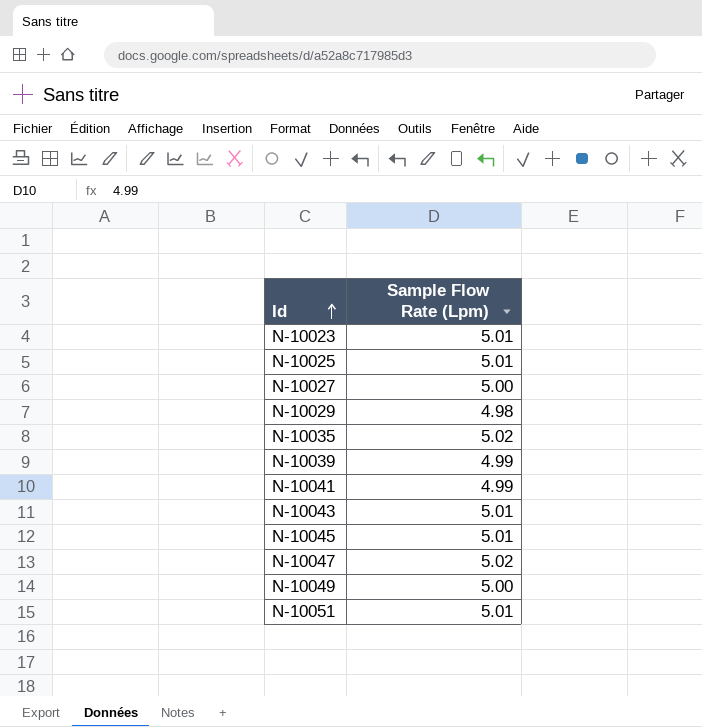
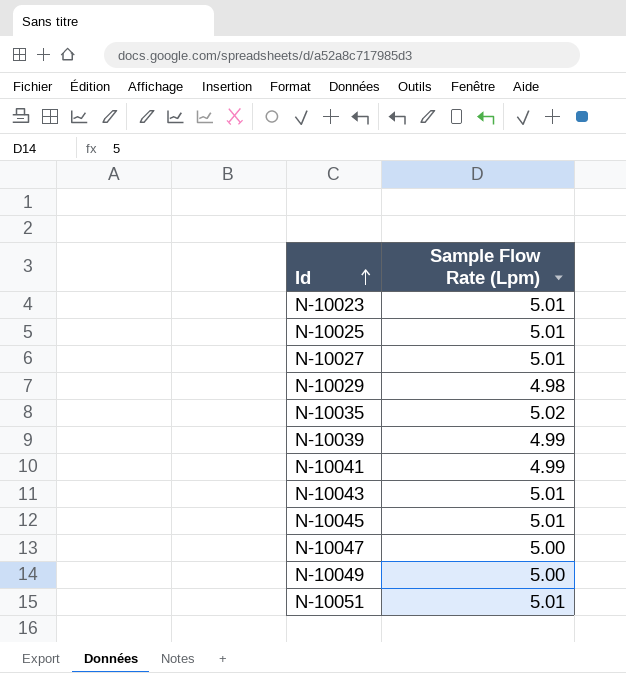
N-10027 | Sample Flow Rate (Lpm): 5.00 -> 5.01
N-10047 | Sample Flow Rate (Lpm): 5.02 -> 5.00

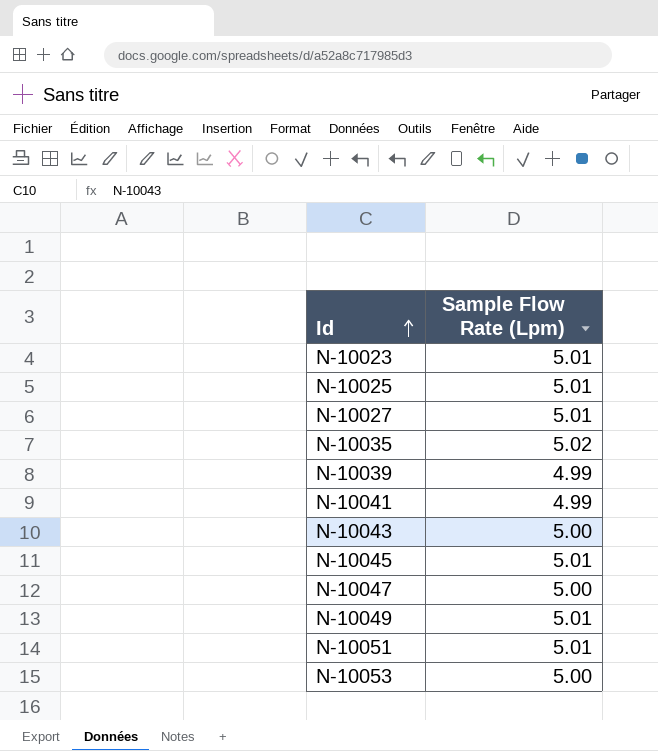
row N-10029: 4.98 -> none
N-10043 | Sample Flow Rate (Lpm): 5.01 -> 5.00
N-10049 | Sample Flow Rate (Lpm): 5.00 -> 5.01
row N-10053: none -> 5.00

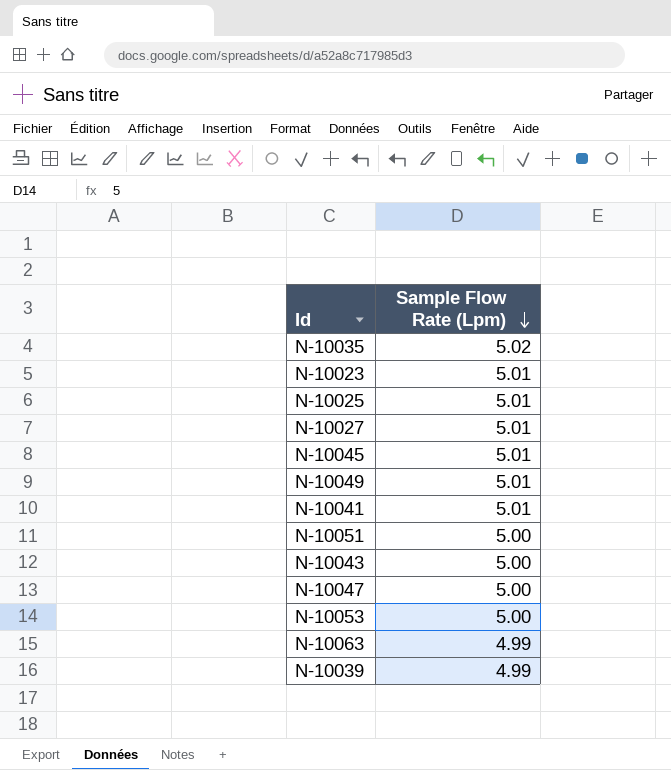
row order: Id ascending -> Sample Flow Rate (Lpm) descending
N-10041 | Sample Flow Rate (Lpm): 4.99 -> 5.01
N-10051 | Sample Flow Rate (Lpm): 5.01 -> 5.00
row N-10063: none -> 4.99

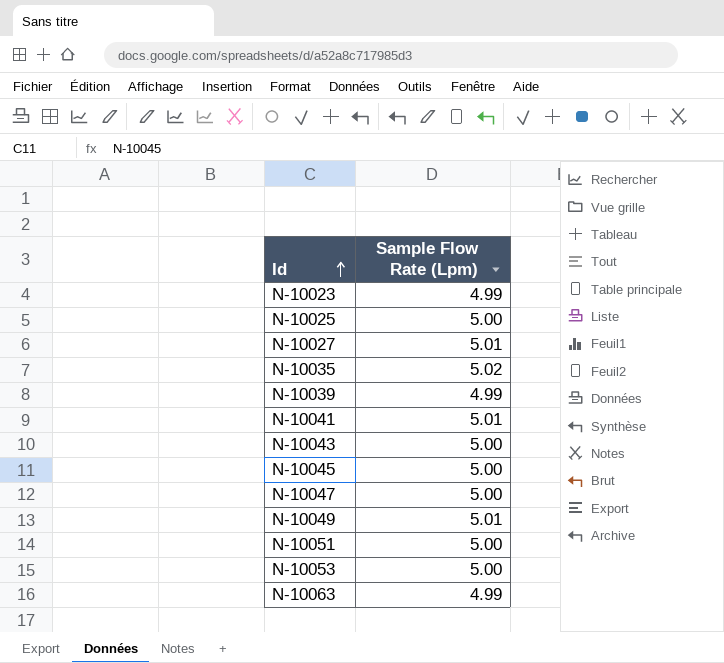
row order: Sample Flow Rate (Lpm) descending -> Id ascending
N-10023 | Sample Flow Rate (Lpm): 5.01 -> 4.99
N-10025 | Sample Flow Rate (Lpm): 5.01 -> 5.00
N-10045 | Sample Flow Rate (Lpm): 5.01 -> 5.00

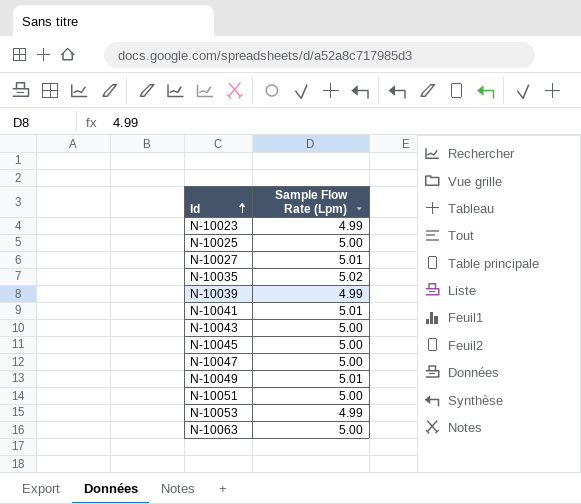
N-10053 | Sample Flow Rate (Lpm): 5.00 -> 4.99
N-10063 | Sample Flow Rate (Lpm): 4.99 -> 5.00

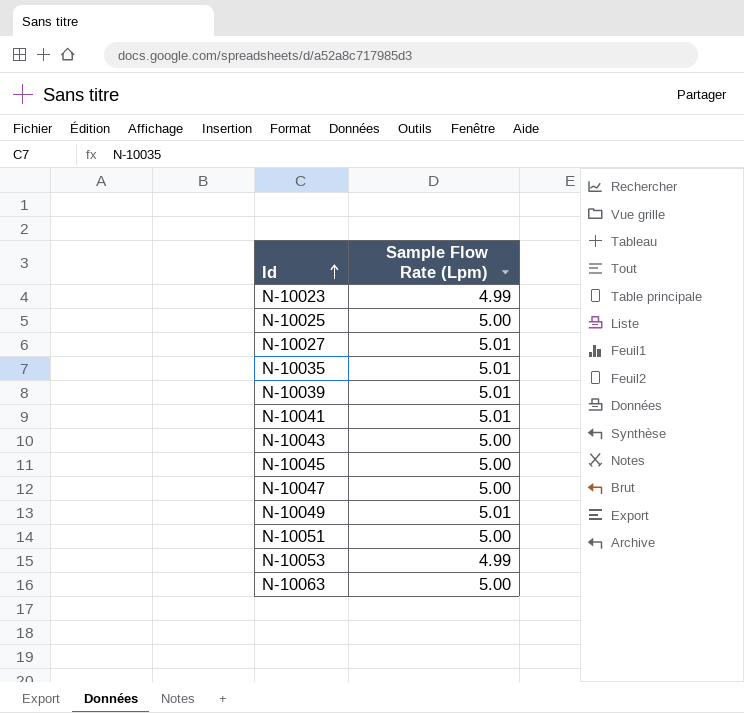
N-10035 | Sample Flow Rate (Lpm): 5.02 -> 5.01
N-10039 | Sample Flow Rate (Lpm): 4.99 -> 5.01

